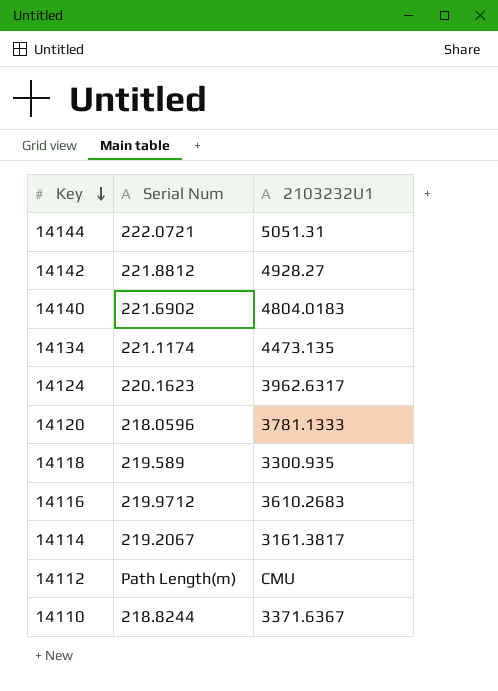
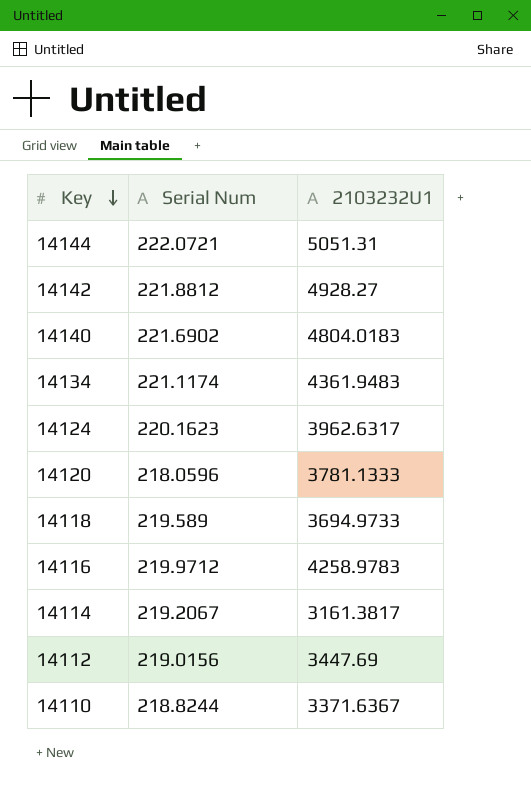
14134 | 2103232U1: 4473.135 -> 4361.9483
14118 | 2103232U1: 3300.935 -> 3694.9733
14116 | 2103232U1: 3610.2683 -> 4258.9783
14112 | Serial Num: Path Length(m) -> 219.0156
14112 | 2103232U1: CMU -> 3447.69

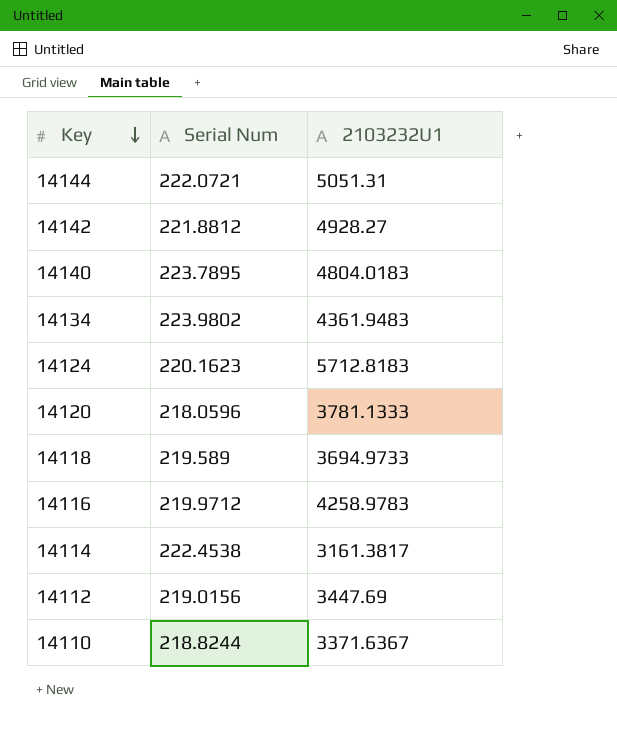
14140 | Serial Num: 221.6902 -> 223.7895
14134 | Serial Num: 221.1174 -> 223.9802
14124 | 2103232U1: 3962.6317 -> 5712.8183
14114 | Serial Num: 219.2067 -> 222.4538

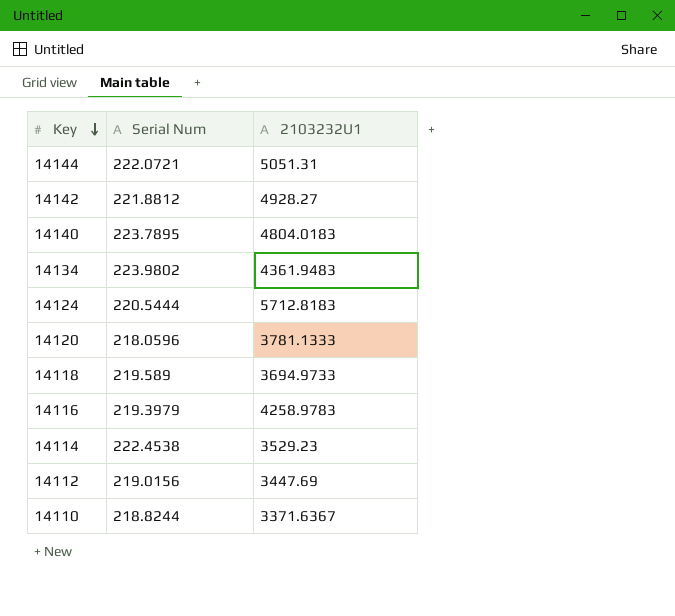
14124 | Serial Num: 220.1623 -> 220.5444
14116 | Serial Num: 219.9712 -> 219.3979
14114 | 2103232U1: 3161.3817 -> 3529.23

